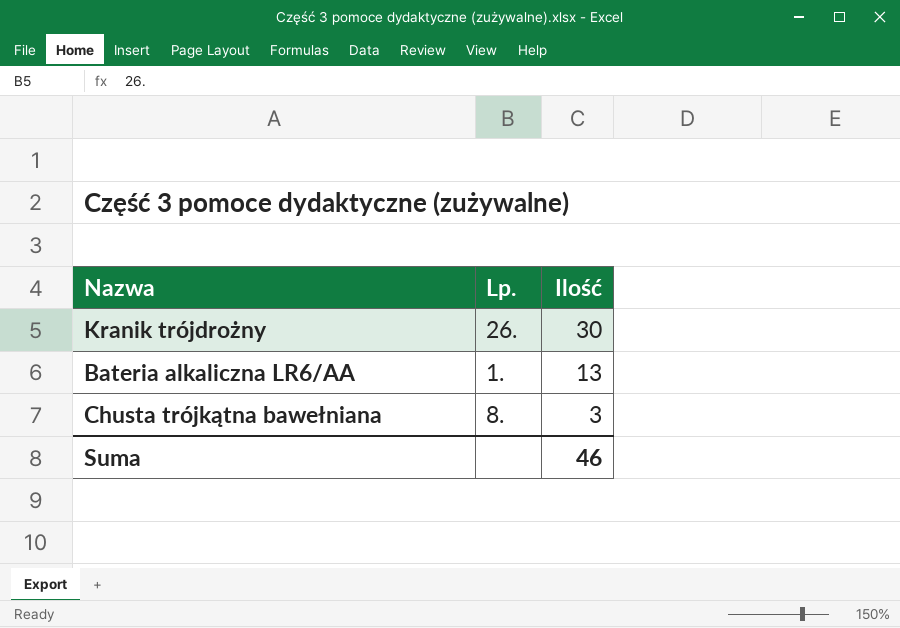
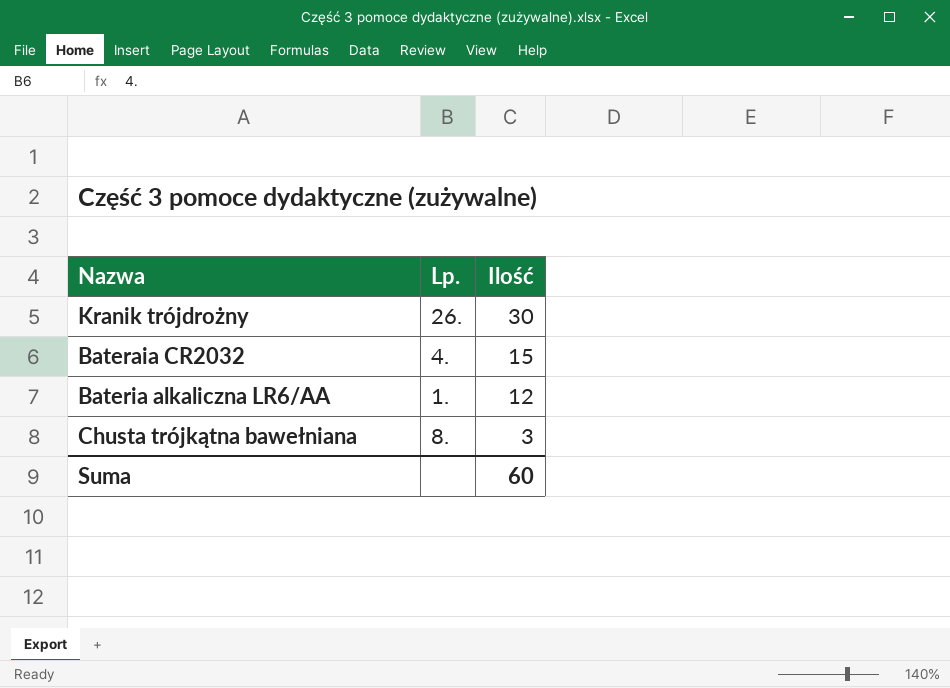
row Bateraia CR2032: none -> 4. | 15
Bateria alkaliczna LR6/AA | Ilość: 13 -> 12
Suma | Ilość: 46 -> 60

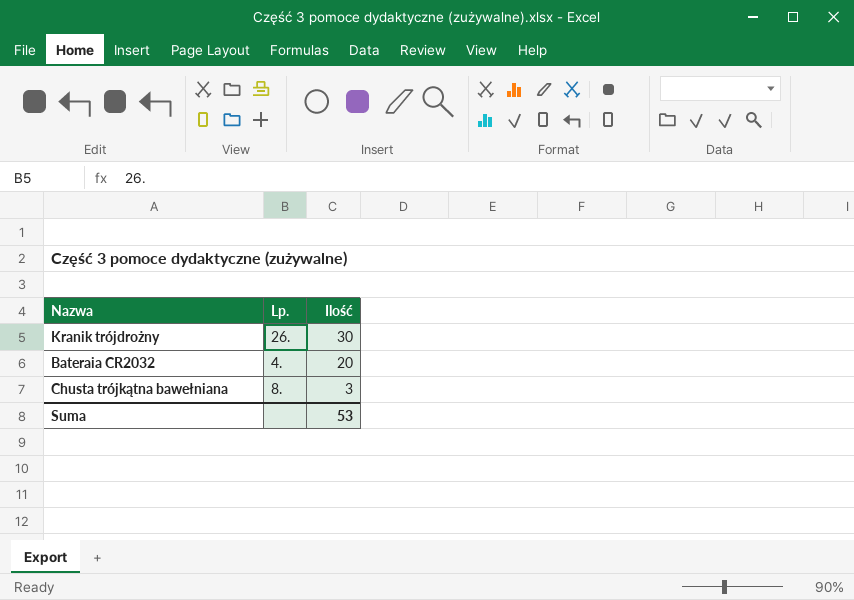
row Bateria alkaliczna LR6/AA: 1. | 12 -> none
Bateraia CR2032 | Ilość: 15 -> 20
Suma | Ilość: 60 -> 53

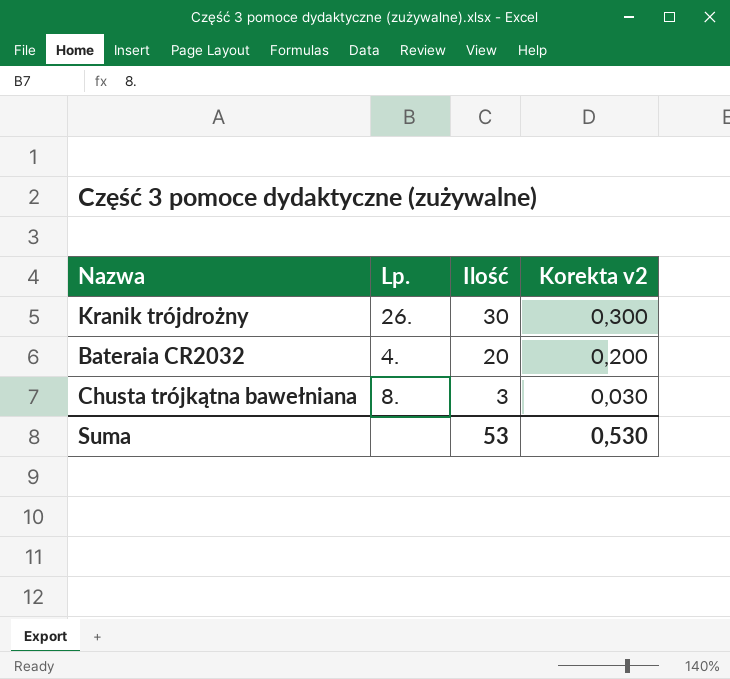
column Korekta v2 | formula: none -> [Ilość] * 0,01

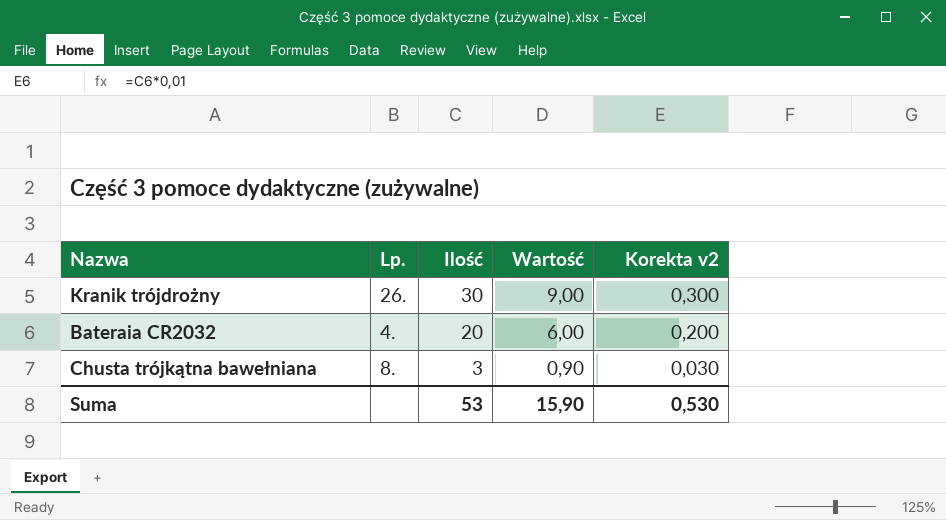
column Wartość | formula: none -> [Ilość] * 0,3

